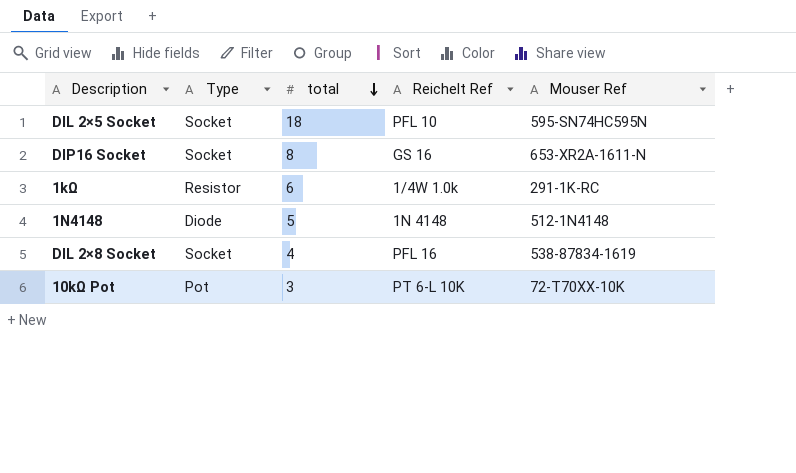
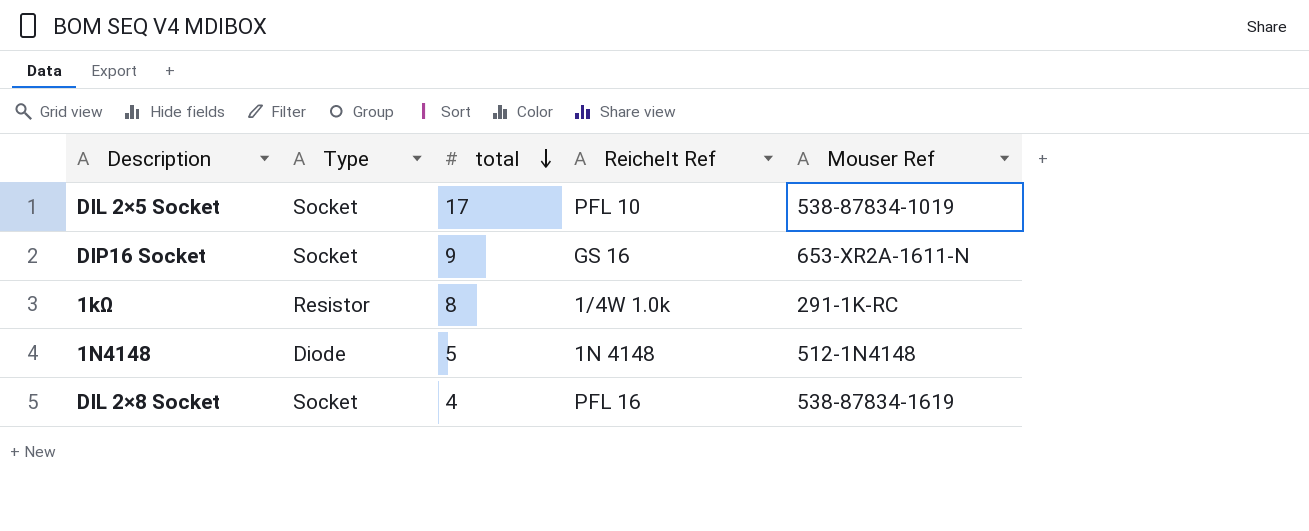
row 10kΩ Pot: Pot | 3 | PT 6-L 10K | 72-T70XX-10K -> none
DIL 2×5 Socket | total: 18 -> 17
DIL 2×5 Socket | Mouser Ref: 595-SN74HC595N -> 538-87834-1019
DIP16 Socket | total: 8 -> 9
1kΩ | total: 6 -> 8

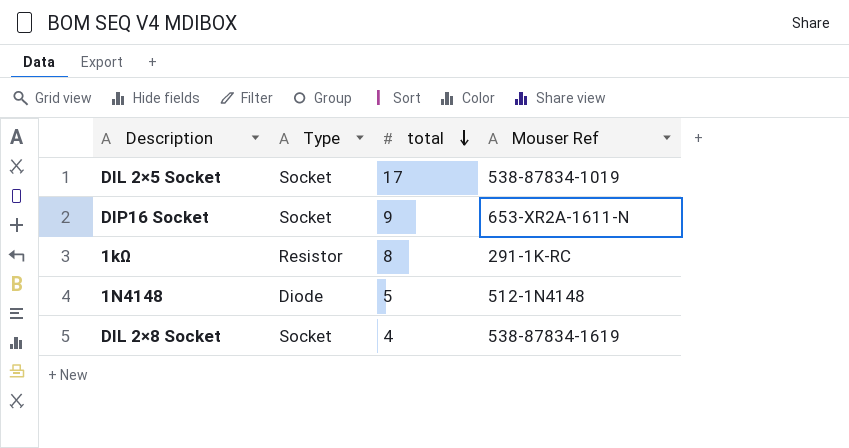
column Reichelt Ref | position: 4 -> none

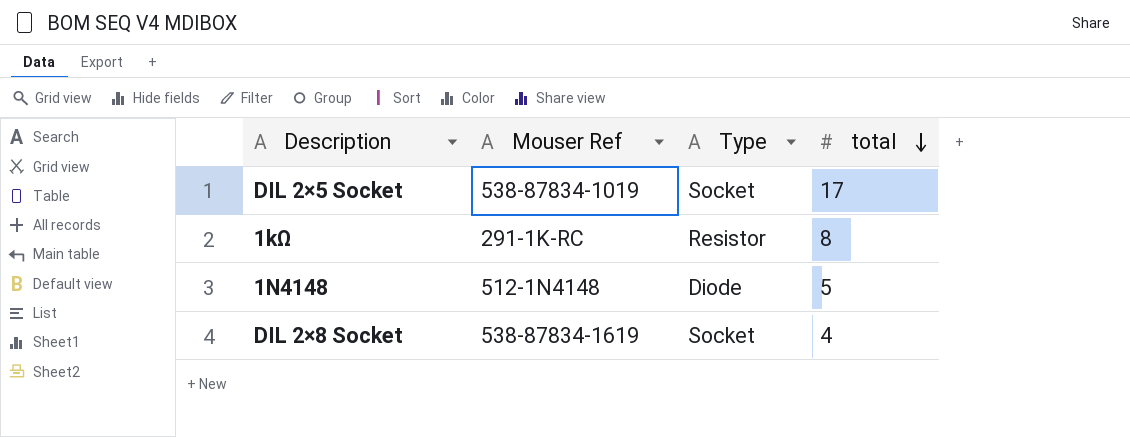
column Mouser Ref | position: 4 -> 2
row DIP16 Socket: Socket | 9 | 653-XR2A-1611-N -> none

